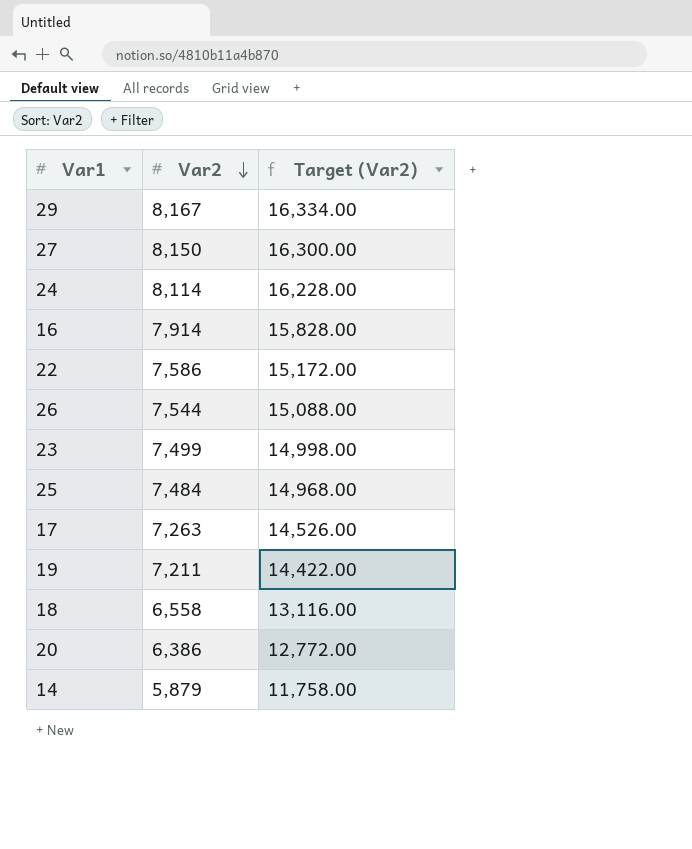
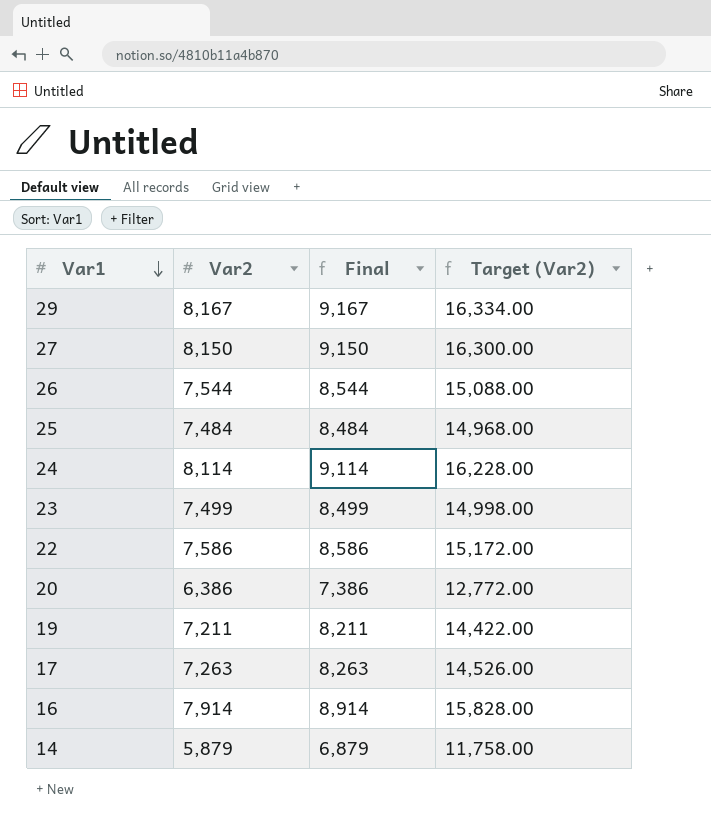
row order: Var2 descending -> Var1 descending
column Final | formula: none -> [Var2] + 1000
row 18: 6,558 | 13,116.00 -> none

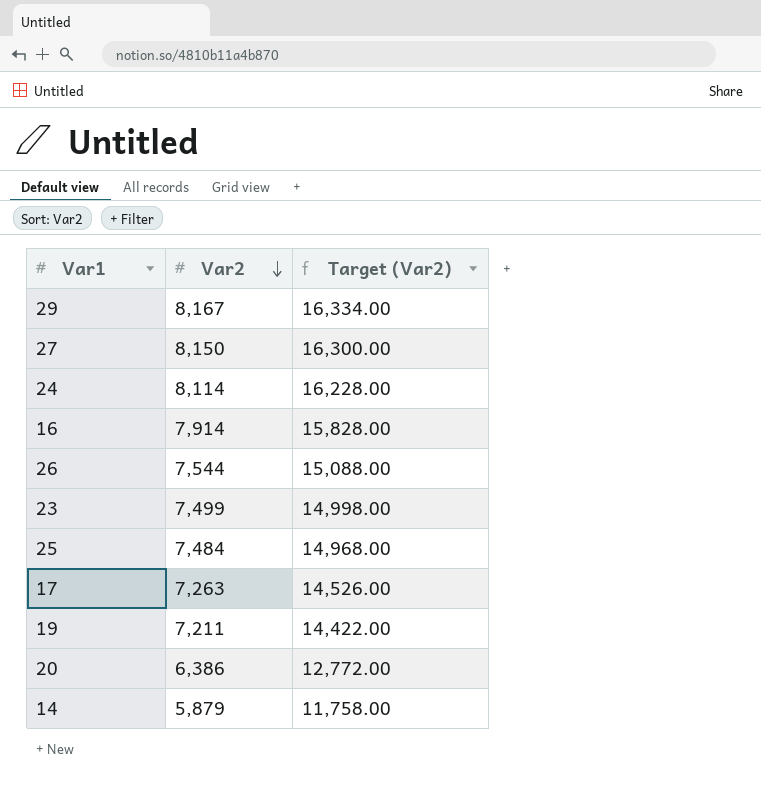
row order: Var1 descending -> Var2 descending
column Final | formula: [Var2] + 1000 -> none
row 22: 7,586 | 8,586 | 15,172.00 -> none

